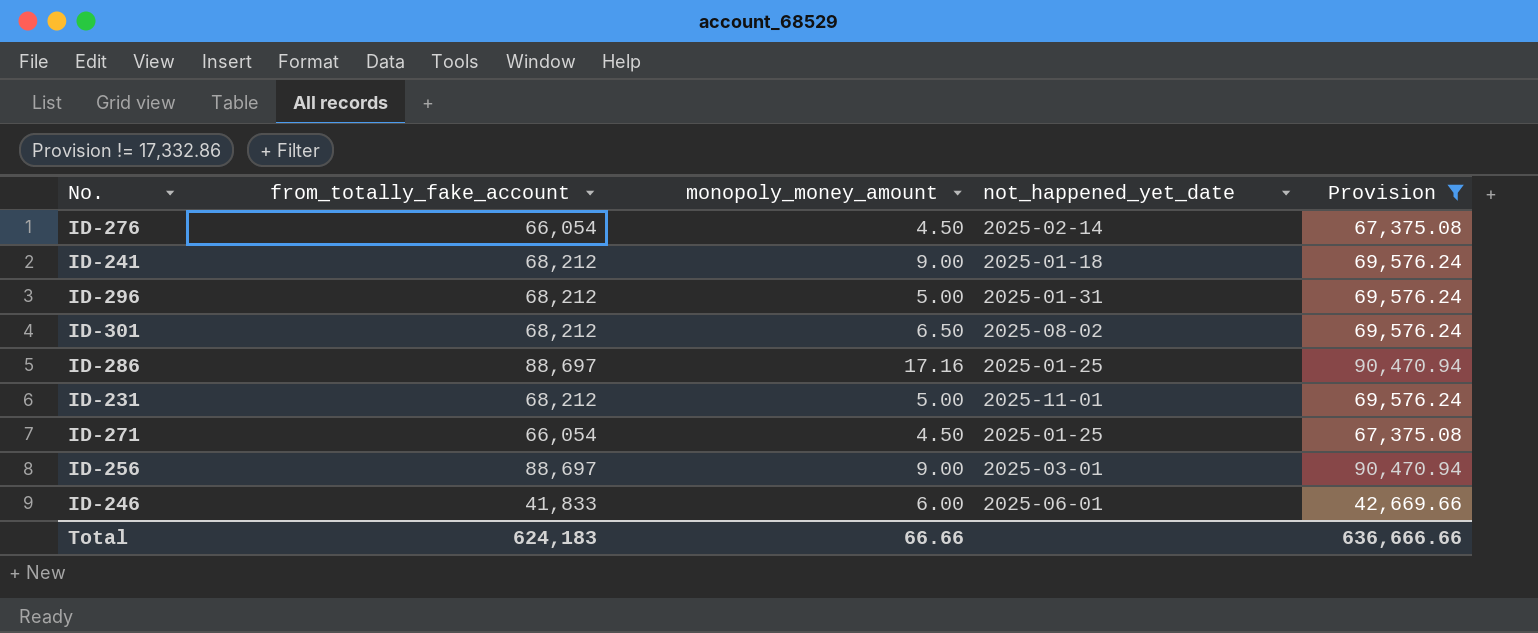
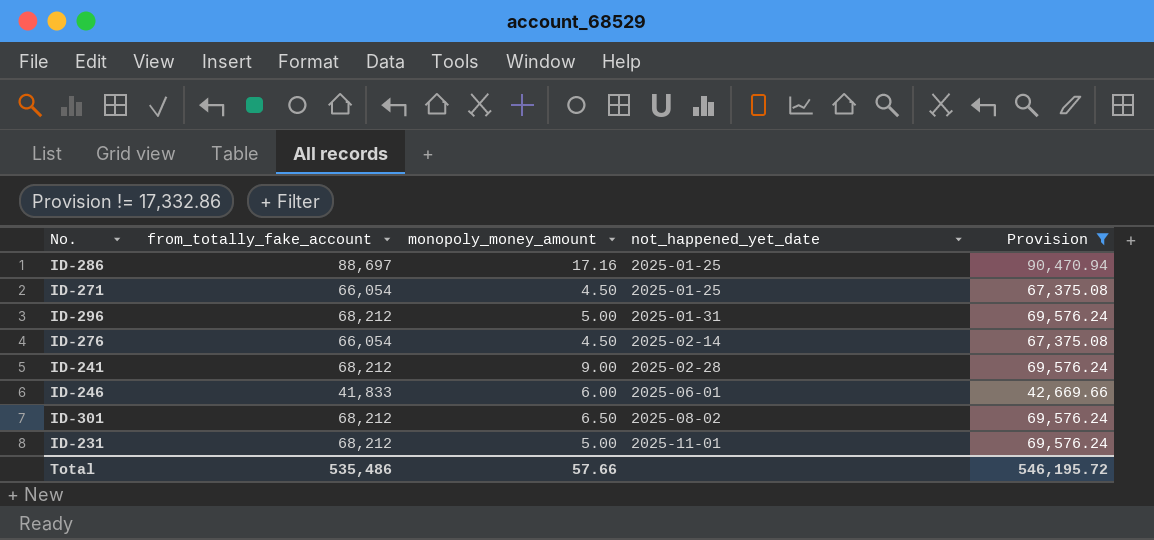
row order: none -> not_happened_yet_date ascending
row ID-256: 88,697 | 9.00 | 2025-03-01 | 90,470.94 -> none
ID-241 | not_happened_yet_date: 2025-01-18 -> 2025-02-28
Total | from_totally_fake_account: 624,183 -> 535,486
Total | monopoly_money_amount: 66.66 -> 57.66
Total | Provision: 636,666.66 -> 546,195.72

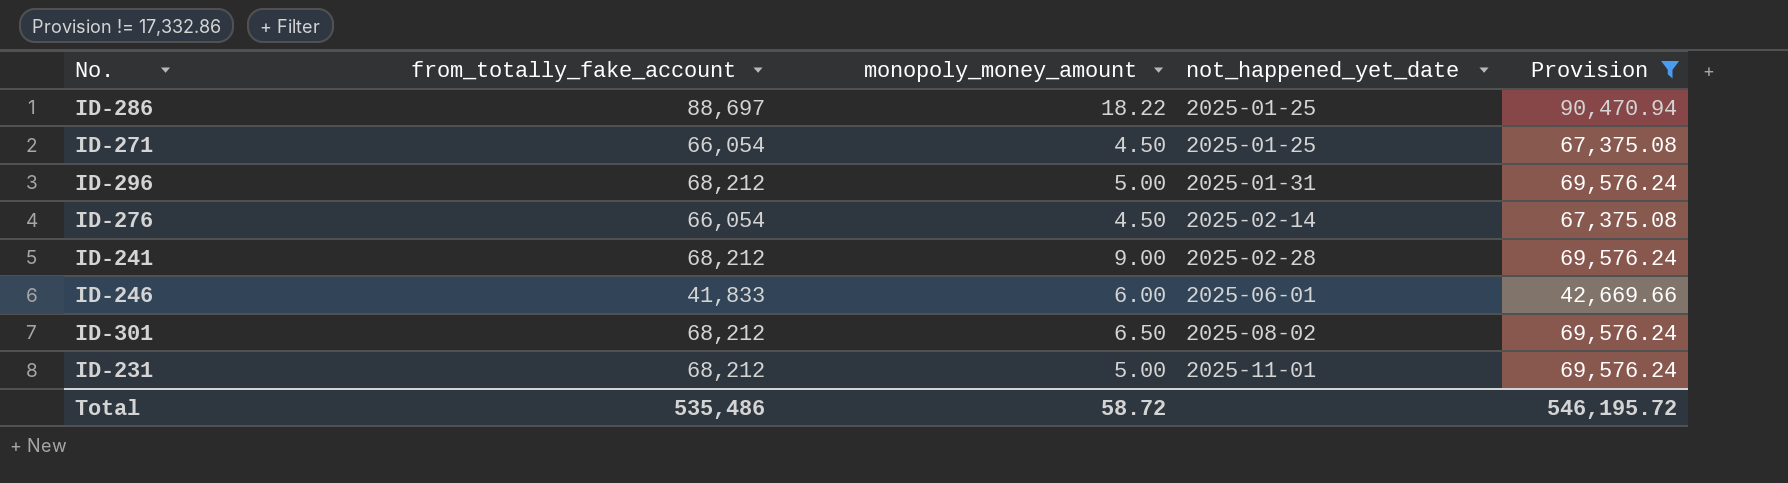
ID-286 | monopoly_money_amount: 17.16 -> 18.22
Total | monopoly_money_amount: 57.66 -> 58.72

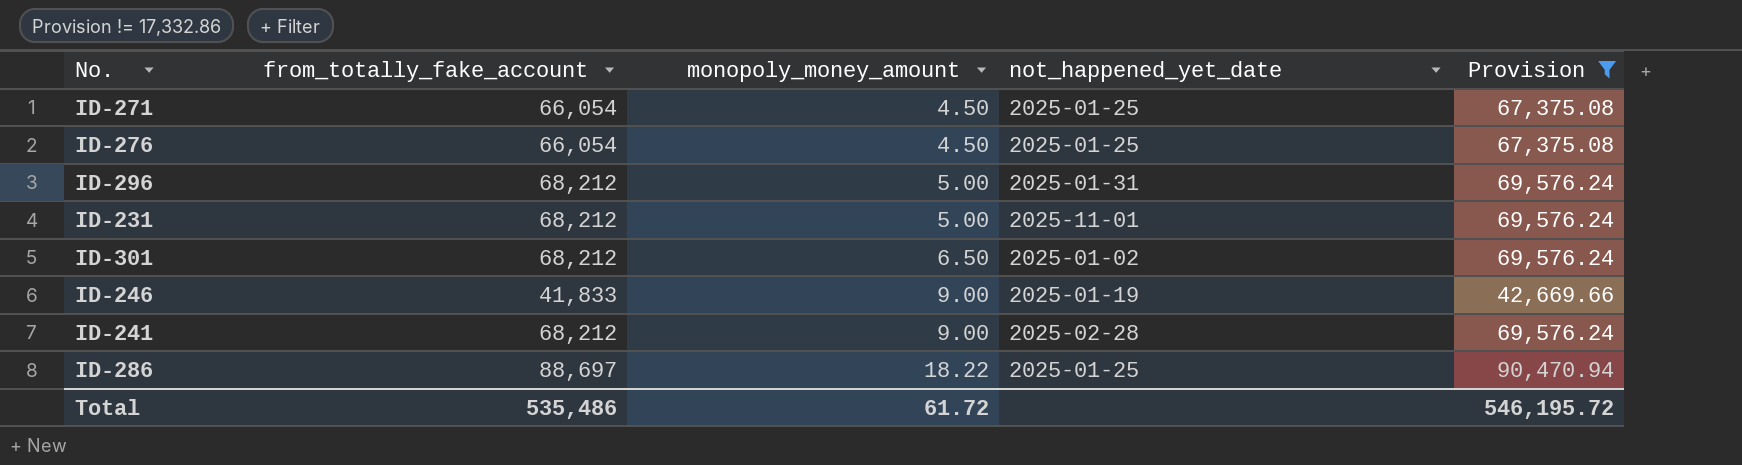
row order: not_happened_yet_date ascending -> monopoly_money_amount ascending
ID-276 | not_happened_yet_date: 2025-02-14 -> 2025-01-25
ID-301 | not_happened_yet_date: 2025-08-02 -> 2025-01-02
ID-246 | monopoly_money_amount: 6.00 -> 9.00
ID-246 | not_happened_yet_date: 2025-06-01 -> 2025-01-19
Total | monopoly_money_amount: 58.72 -> 61.72

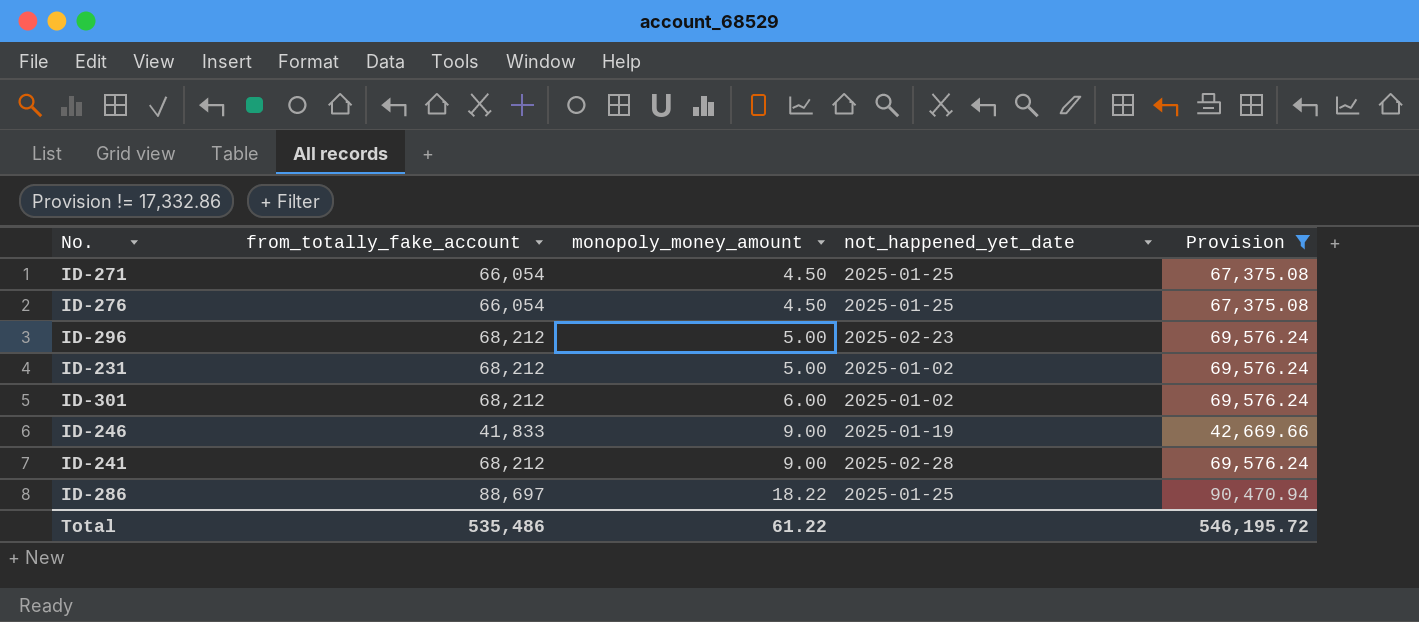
ID-296 | not_happened_yet_date: 2025-01-31 -> 2025-02-23
ID-231 | not_happened_yet_date: 2025-11-01 -> 2025-01-02
ID-301 | monopoly_money_amount: 6.50 -> 6.00
Total | monopoly_money_amount: 61.72 -> 61.22

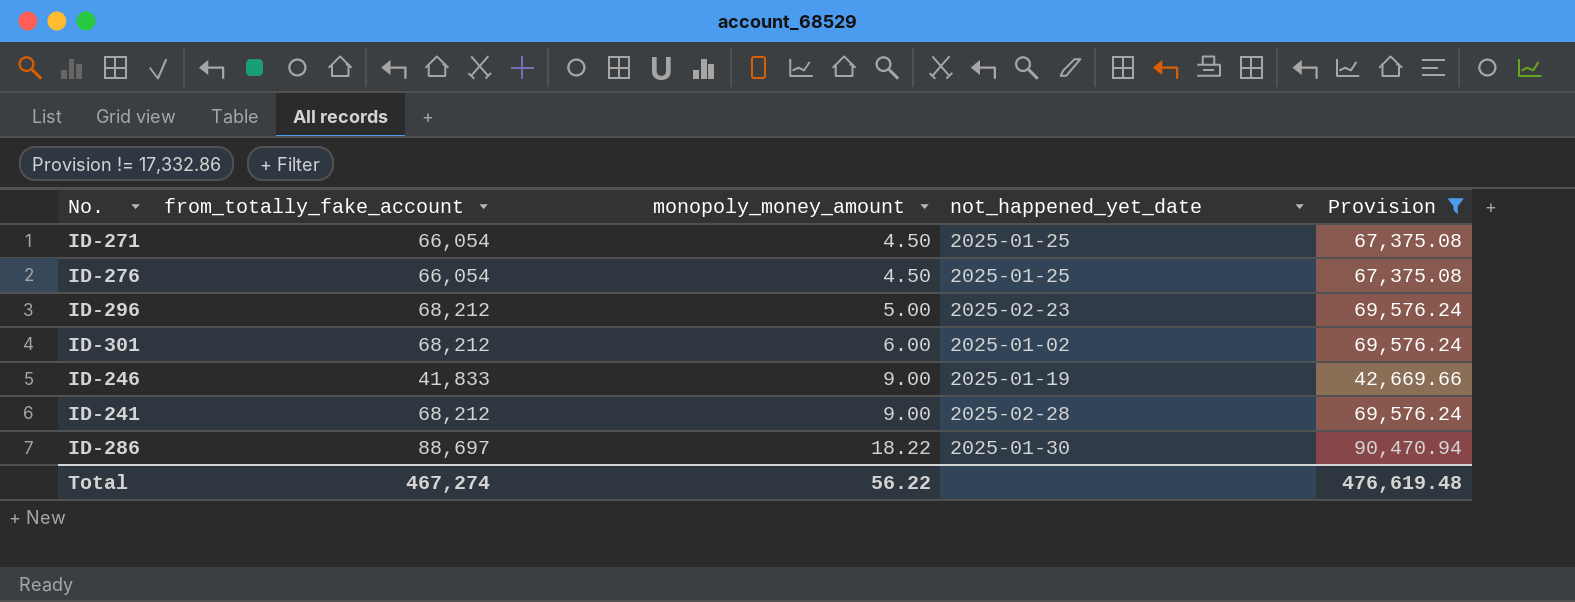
row ID-231: 68,212 | 5.00 | 2025-01-02 | 69,576.24 -> none
ID-286 | not_happened_yet_date: 2025-01-25 -> 2025-01-30
Total | from_totally_fake_account: 535,486 -> 467,274
Total | monopoly_money_amount: 61.22 -> 56.22
Total | Provision: 546,195.72 -> 476,619.48

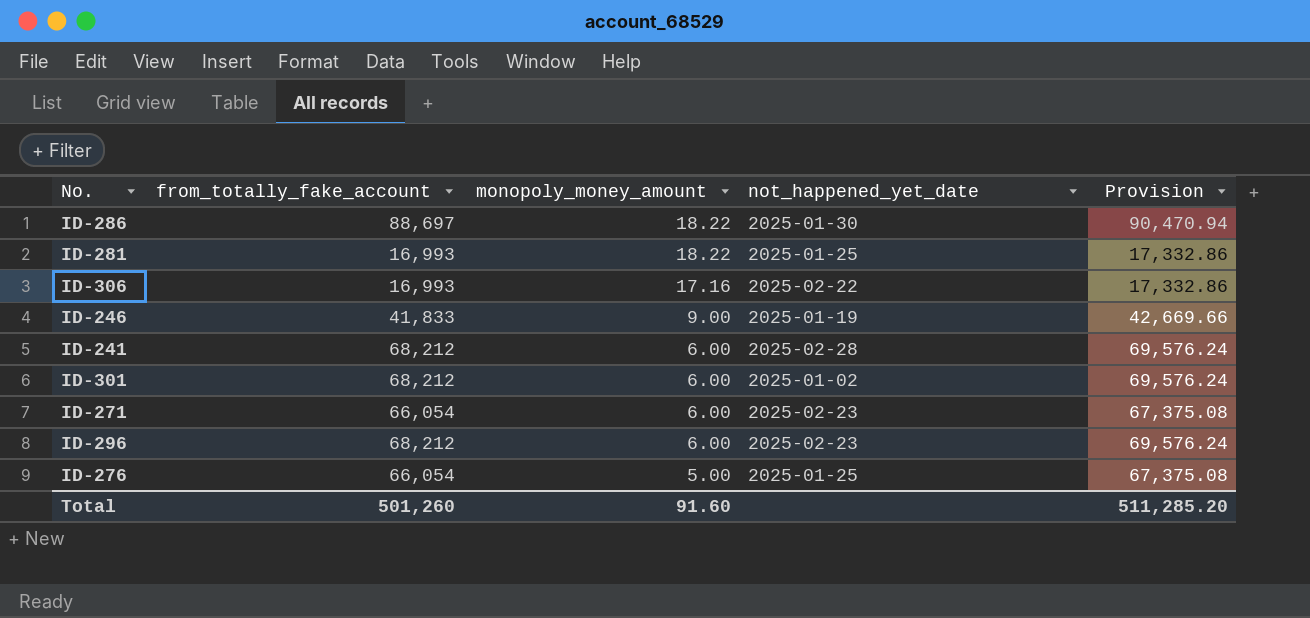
filter: Provision != 17,332.86 -> none
row order: monopoly_money_amount ascending -> monopoly_money_amount descending
ID-241 | monopoly_money_amount: 9.00 -> 6.00
ID-271 | monopoly_money_amount: 4.50 -> 6.00
ID-271 | not_happened_yet_date: 2025-01-25 -> 2025-02-23
ID-296 | monopoly_money_amount: 5.00 -> 6.00
ID-276 | monopoly_money_amount: 4.50 -> 5.00
Total | from_totally_fake_account: 467,274 -> 501,260
Total | monopoly_money_amount: 56.22 -> 91.60
Total | Provision: 476,619.48 -> 511,285.20

